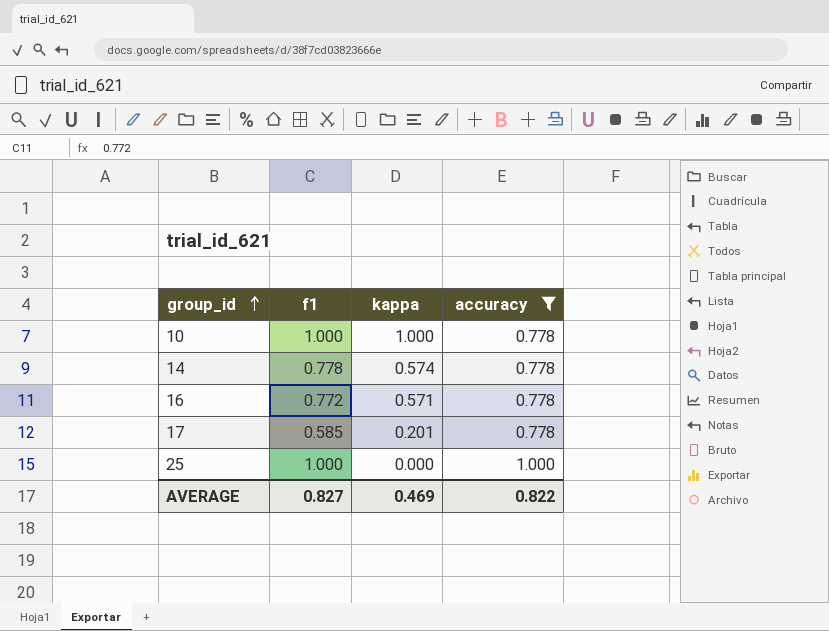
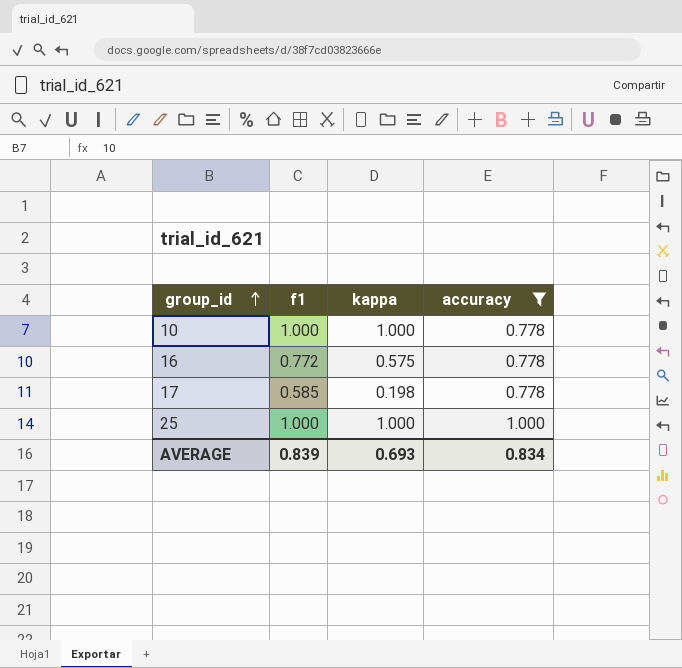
row 14: 0.778 | 0.574 | 0.778 -> none
16 | kappa: 0.571 -> 0.575
17 | kappa: 0.201 -> 0.198
25 | kappa: 0.000 -> 1.000
AVERAGE | f1: 0.827 -> 0.839
AVERAGE | kappa: 0.469 -> 0.693
AVERAGE | accuracy: 0.822 -> 0.834

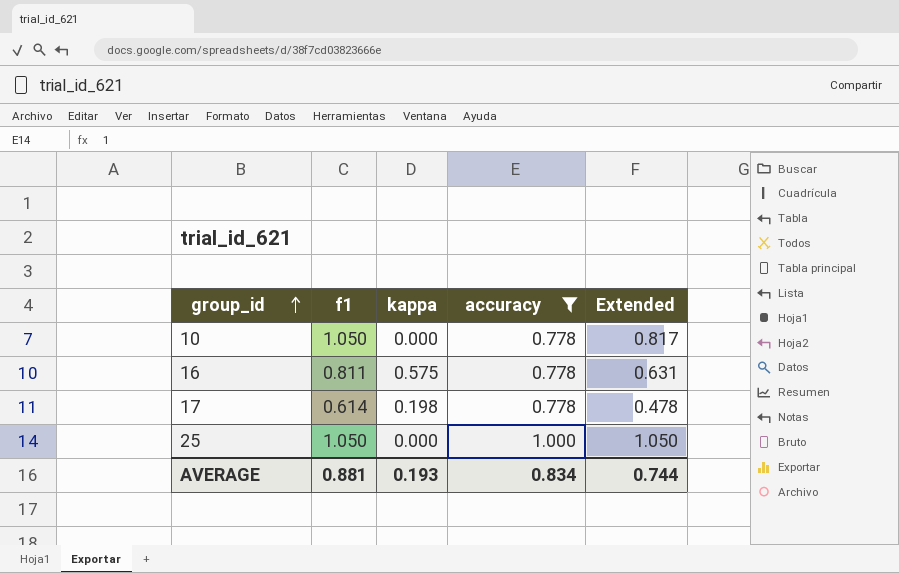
column Extended | formula: none -> [f1] * [accuracy]
10 | f1: 1.000 -> 1.050
10 | kappa: 1.000 -> 0.000
16 | f1: 0.772 -> 0.811
17 | f1: 0.585 -> 0.614
25 | f1: 1.000 -> 1.050
25 | kappa: 1.000 -> 0.000
AVERAGE | f1: 0.839 -> 0.881
AVERAGE | kappa: 0.693 -> 0.193

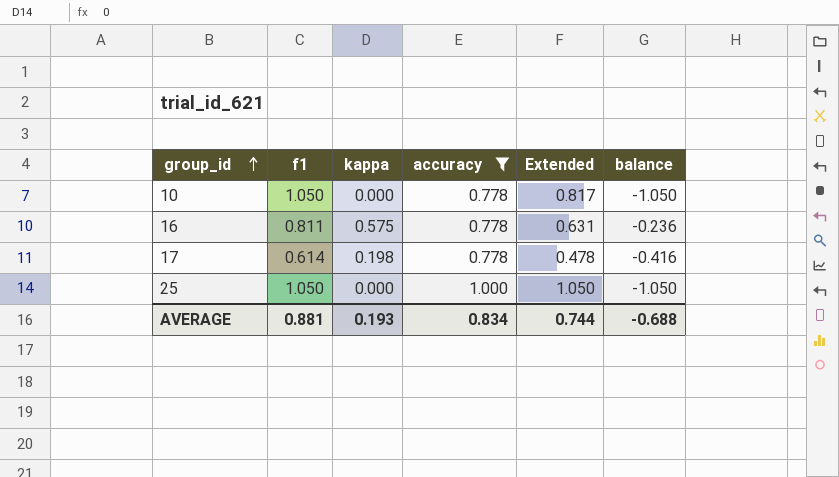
column balance | formula: none -> [kappa] - [f1]

